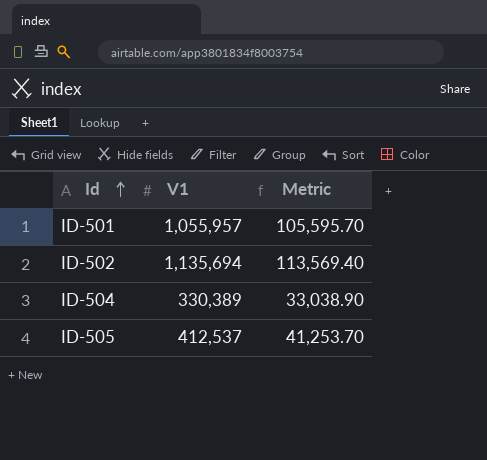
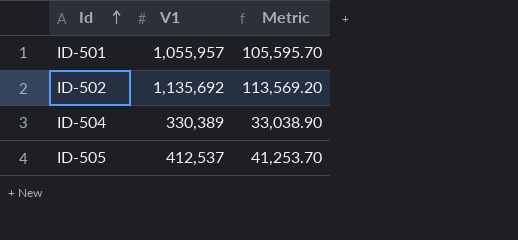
ID-502 | V1: 1,135,694 -> 1,135,692
ID-502 | Metric: 113,569.40 -> 113,569.20

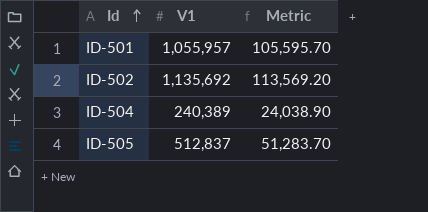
ID-504 | V1: 330,389 -> 240,389
ID-504 | Metric: 33,038.90 -> 24,038.90
ID-505 | V1: 412,537 -> 512,837
ID-505 | Metric: 41,253.70 -> 51,283.70

